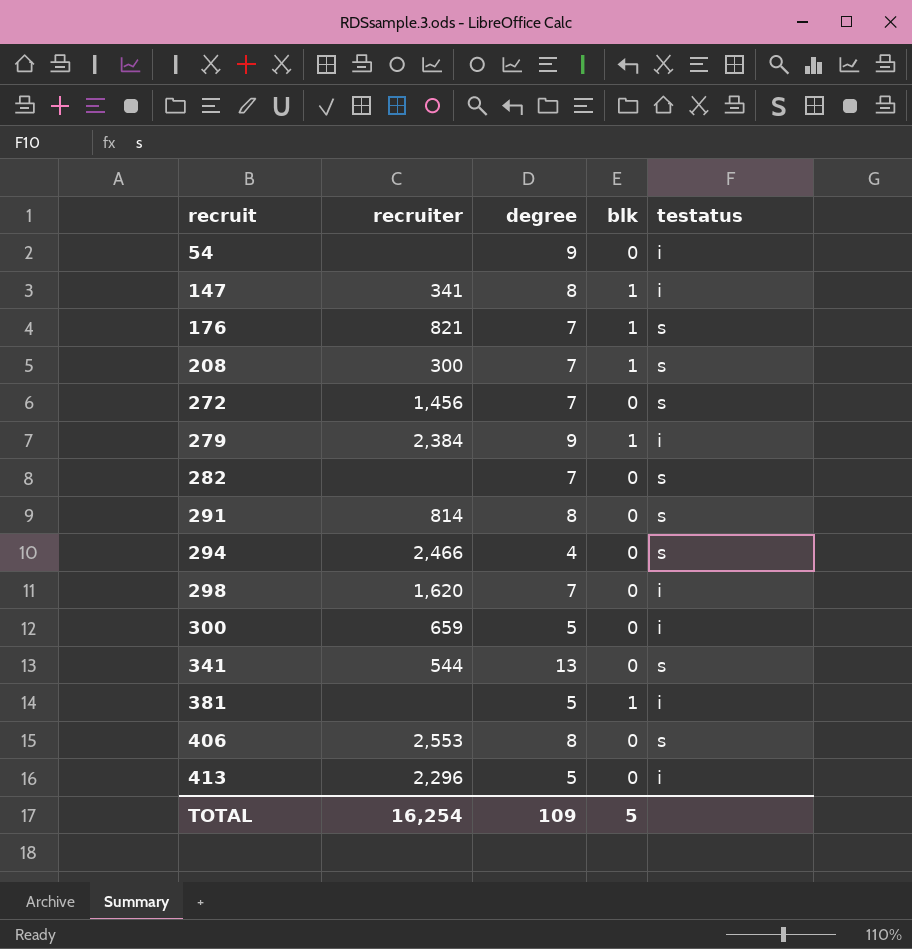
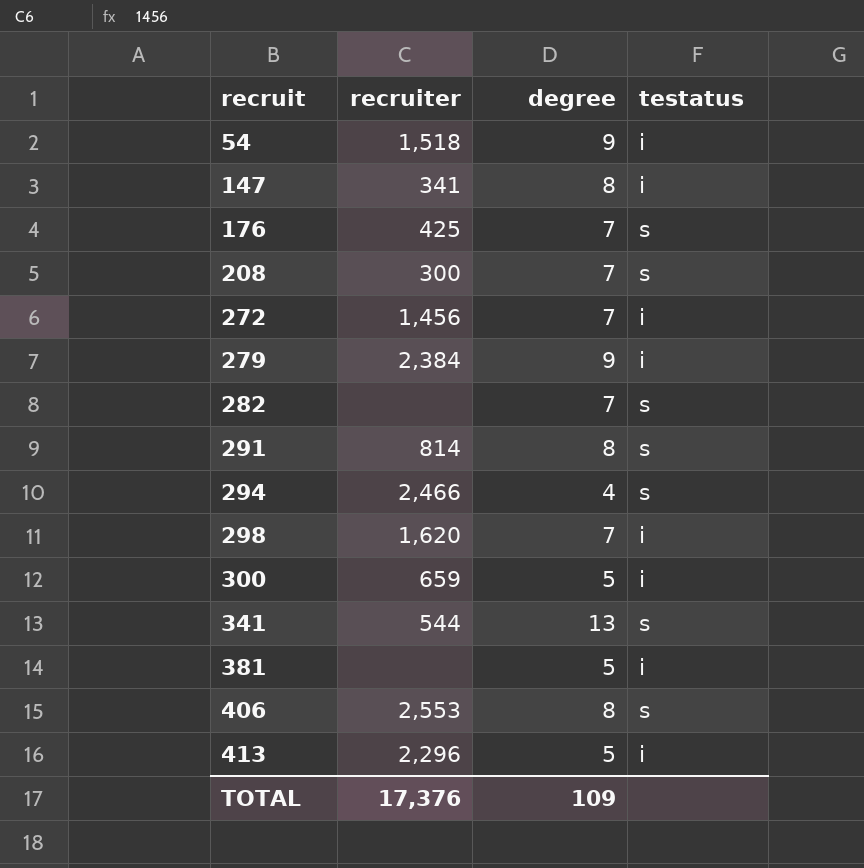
column blk | position: 4 -> none
54 | recruiter: none -> 1,518
176 | recruiter: 821 -> 425
272 | testatus: s -> i
TOTAL | recruiter: 16,254 -> 17,376

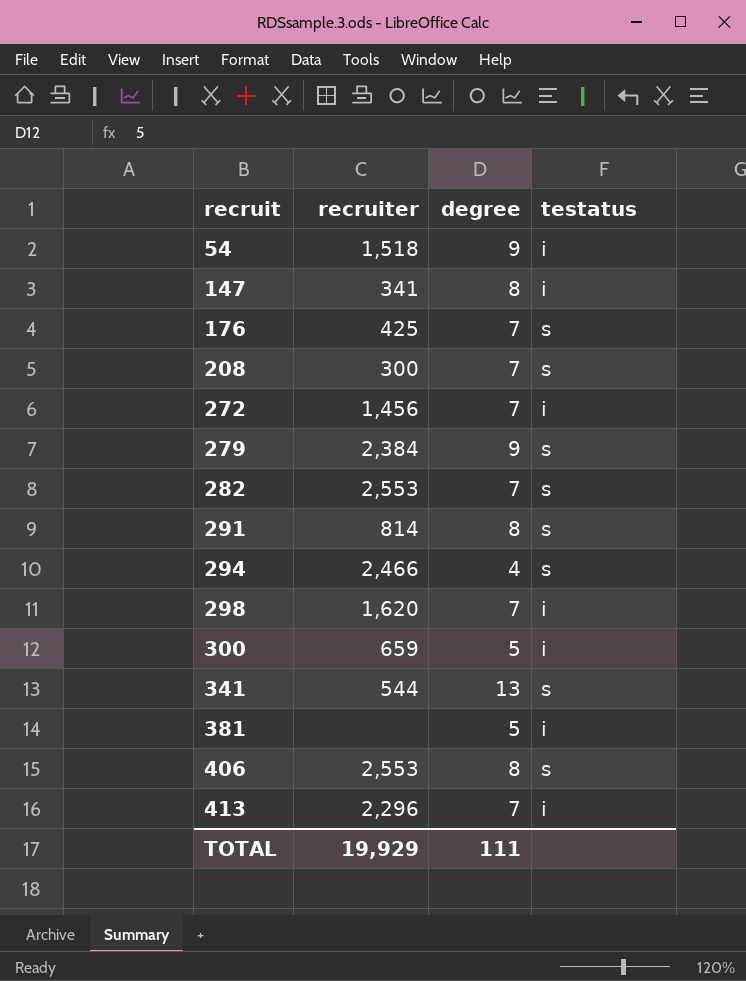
279 | testatus: i -> s
282 | recruiter: none -> 2,553
413 | degree: 5 -> 7
TOTAL | recruiter: 17,376 -> 19,929
TOTAL | degree: 109 -> 111

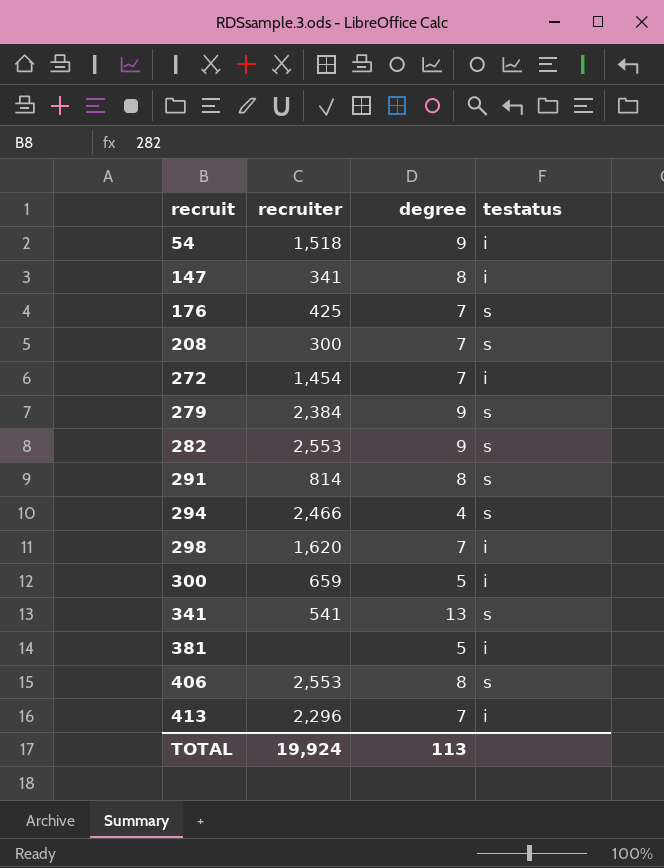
272 | recruiter: 1,456 -> 1,454
282 | degree: 7 -> 9
341 | recruiter: 544 -> 541
TOTAL | recruiter: 19,929 -> 19,924
TOTAL | degree: 111 -> 113

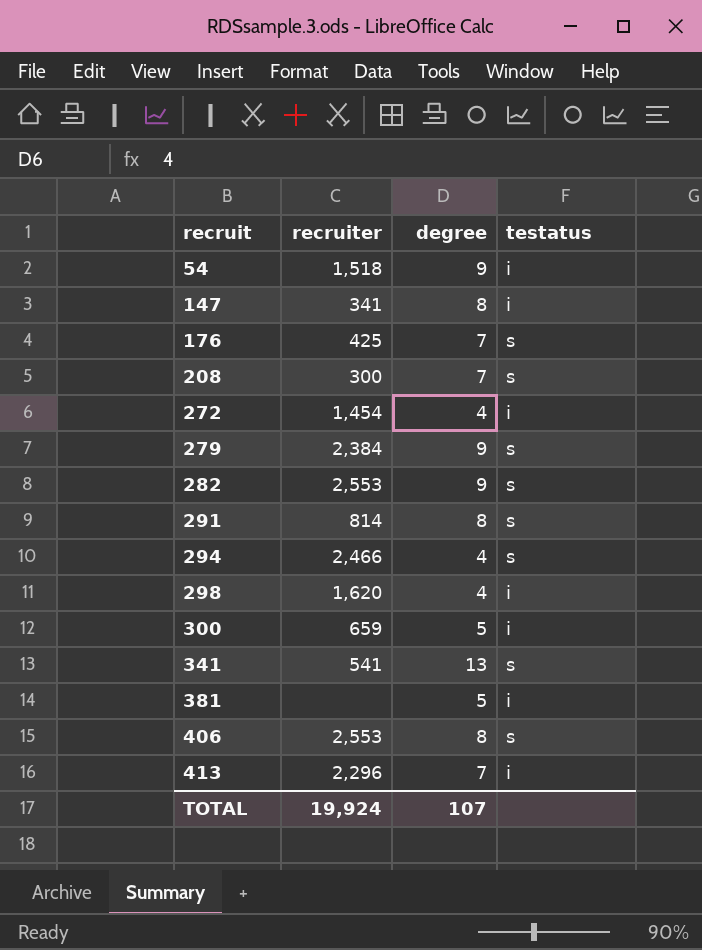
272 | degree: 7 -> 4
298 | degree: 7 -> 4
TOTAL | degree: 113 -> 107

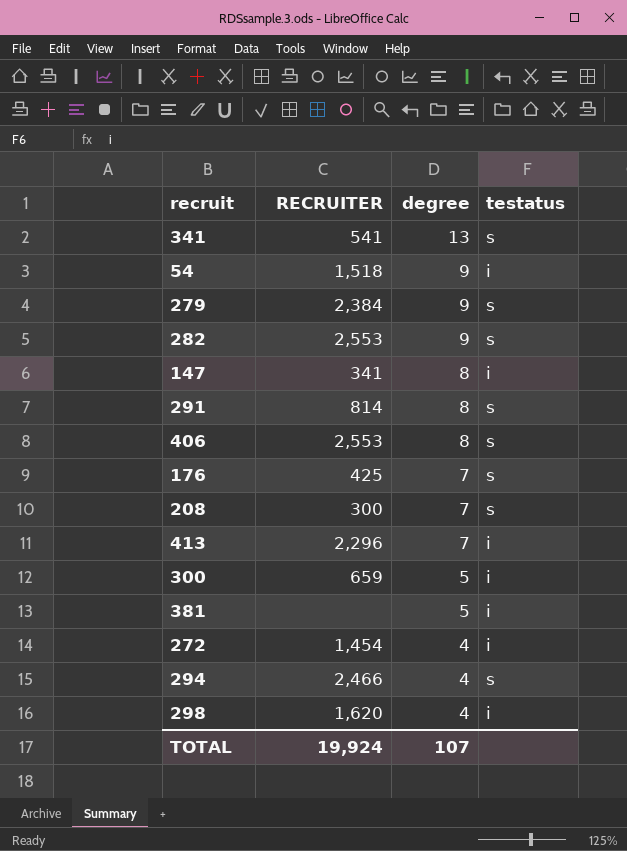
row order: recruit ascending -> degree descending
column name: recruiter -> RECRUITER

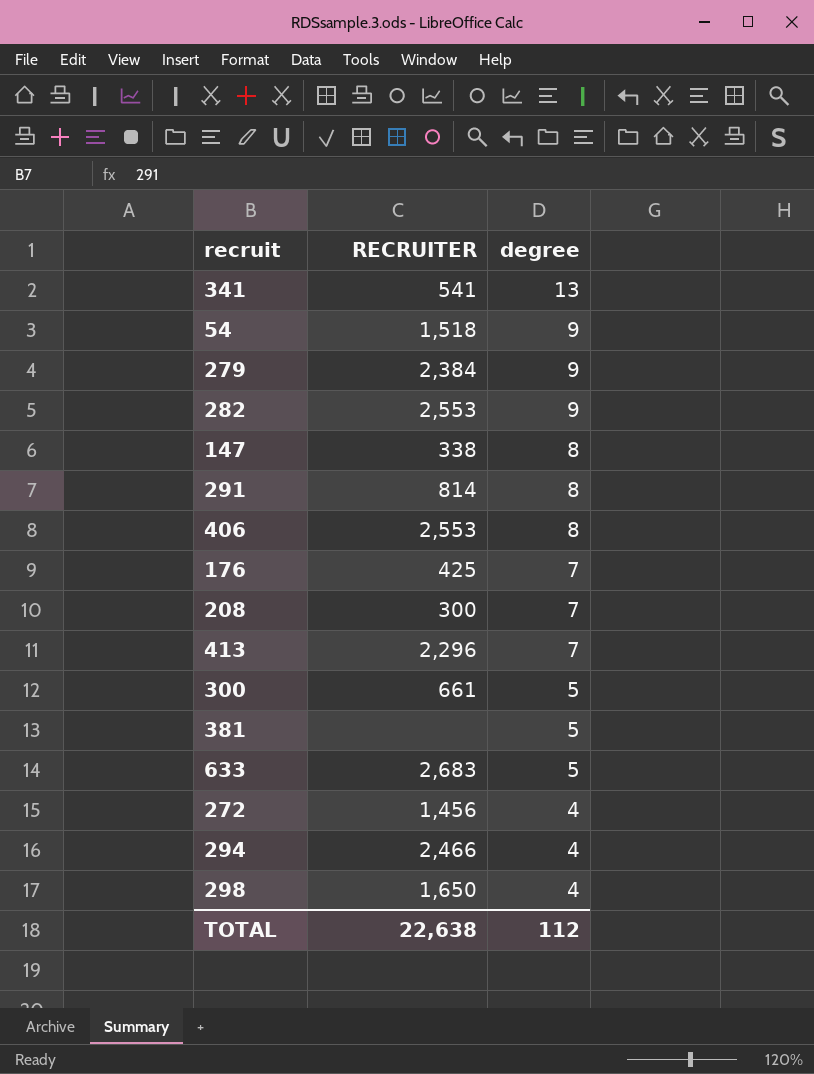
column testatus | position: 4 -> none
147 | RECRUITER: 341 -> 338
300 | RECRUITER: 659 -> 661
row 633: none -> 2,683 | 5
272 | RECRUITER: 1,454 -> 1,456
298 | RECRUITER: 1,620 -> 1,650
TOTAL | RECRUITER: 19,924 -> 22,638
TOTAL | degree: 107 -> 112

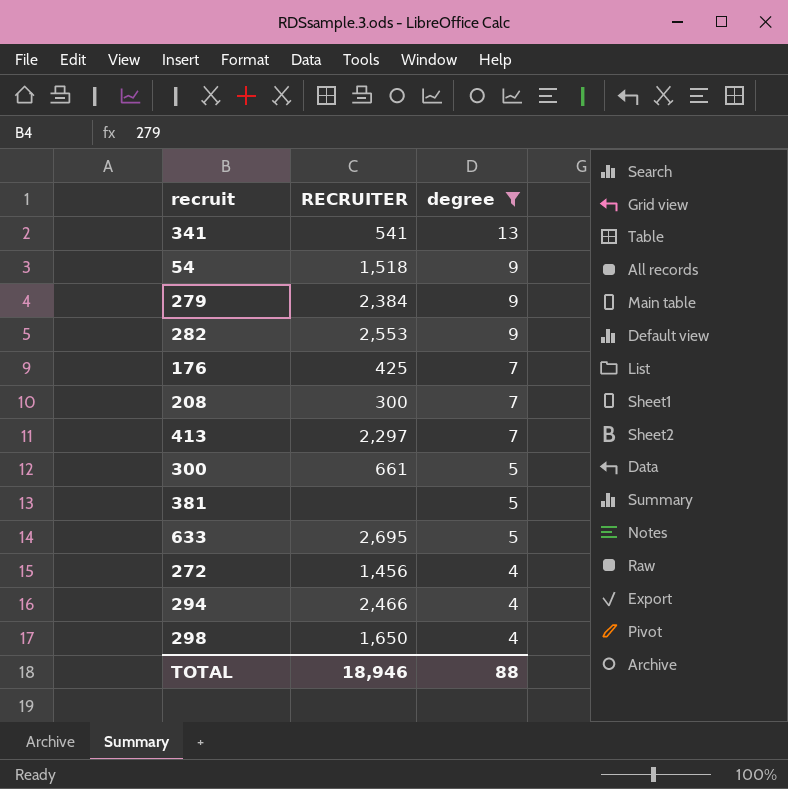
filter: none -> degree != 8
413 | RECRUITER: 2,296 -> 2,297
633 | RECRUITER: 2,683 -> 2,695
TOTAL | RECRUITER: 22,638 -> 18,946
TOTAL | degree: 112 -> 88

